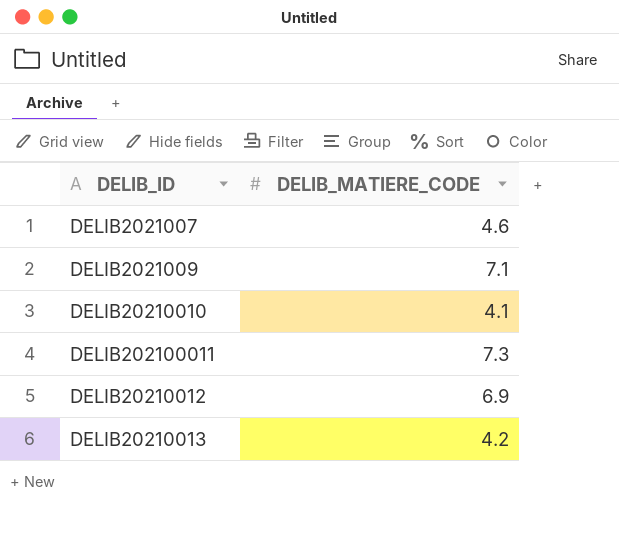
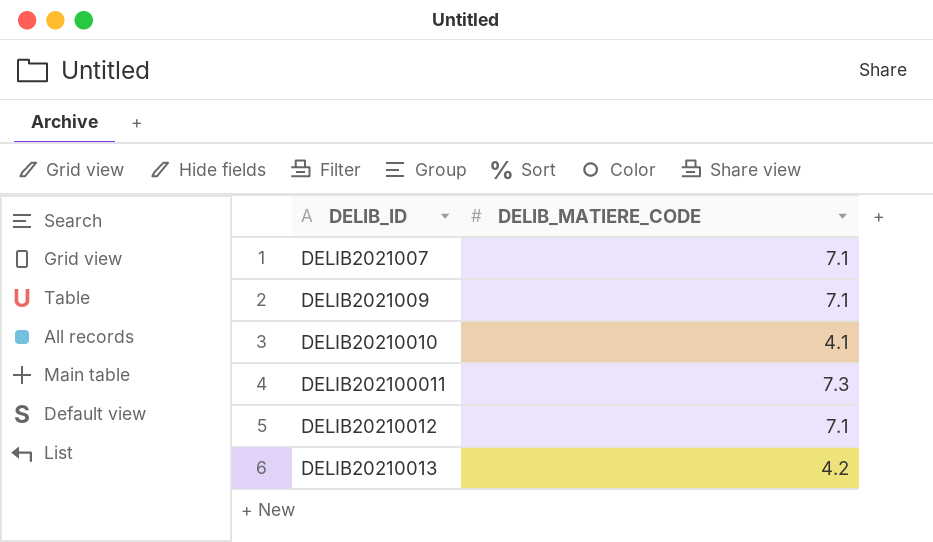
DELIB2021007 | DELIB_MATIERE_CODE: 4.6 -> 7.1
DELIB20210012 | DELIB_MATIERE_CODE: 6.9 -> 7.1

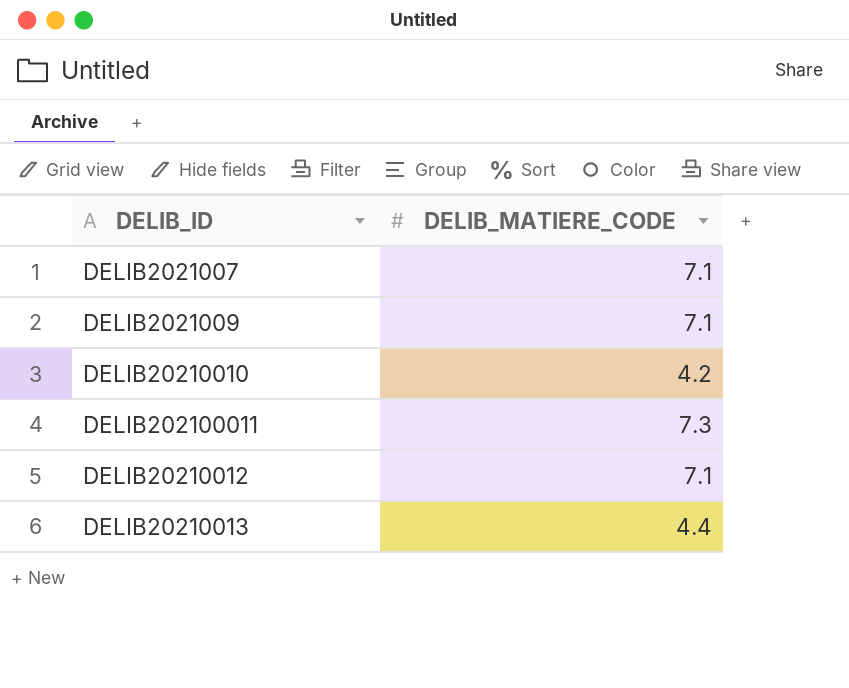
DELIB20210010 | DELIB_MATIERE_CODE: 4.1 -> 4.2
DELIB20210013 | DELIB_MATIERE_CODE: 4.2 -> 4.4

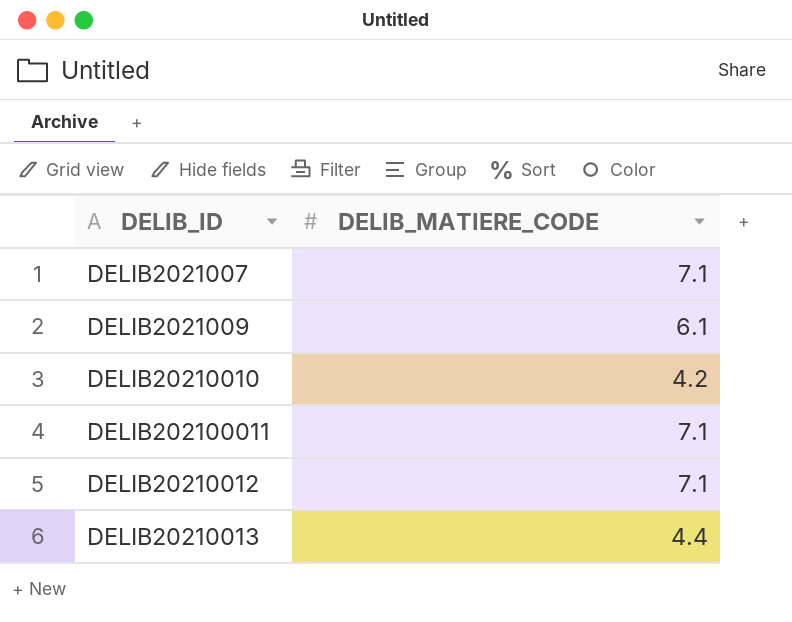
DELIB2021009 | DELIB_MATIERE_CODE: 7.1 -> 6.1
DELIB202100011 | DELIB_MATIERE_CODE: 7.3 -> 7.1

